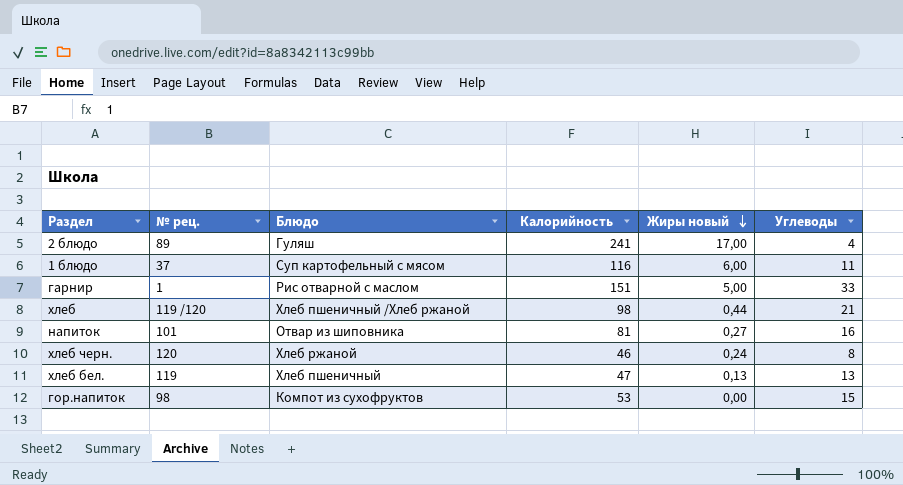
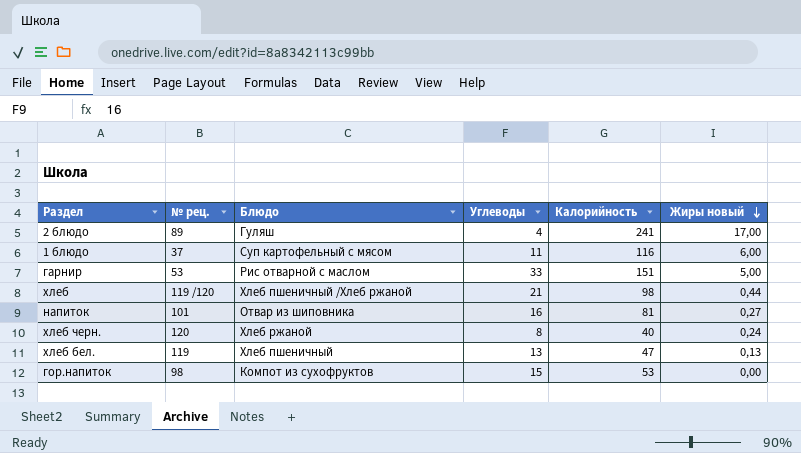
column Углеводы | position: 6 -> 4
гарнир | № рец.: 1 -> 53
хлеб черн. | Калорийность: 46 -> 40

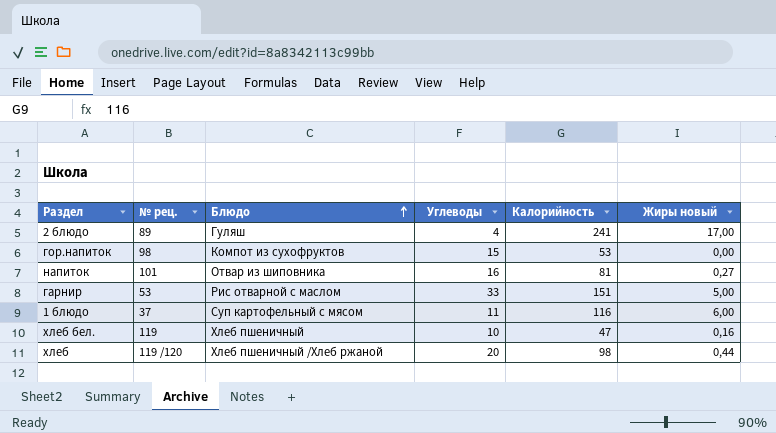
row order: Жиры новый descending -> Блюдо ascending
row хлеб черн.: 120 | Хлеб ржаной | 8 | 40 | 0,24 -> none
хлеб бел. | Углеводы: 13 -> 10
хлеб бел. | Жиры новый: 0,13 -> 0,16
хлеб | Углеводы: 21 -> 20

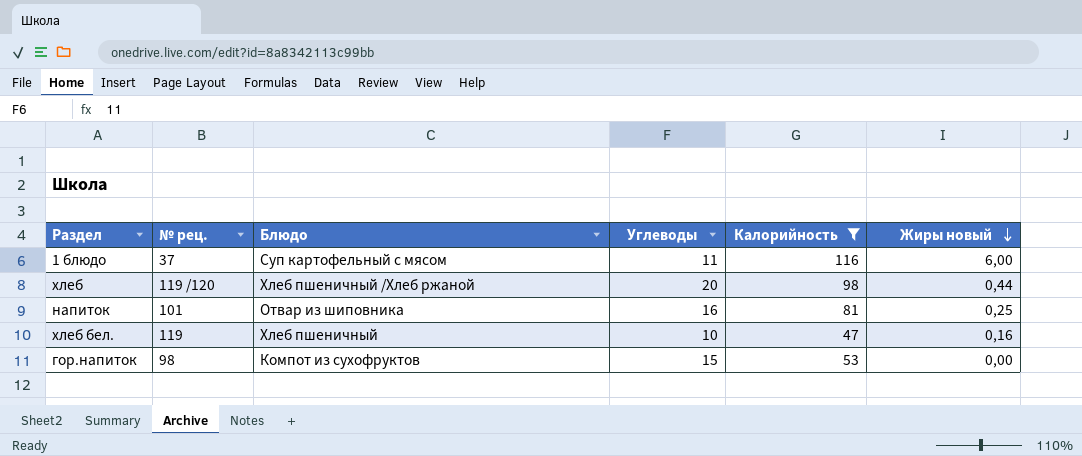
filter: none -> Калорийность <= 116
row order: Блюдо ascending -> Жиры новый descending
напиток | Жиры новый: 0,27 -> 0,25

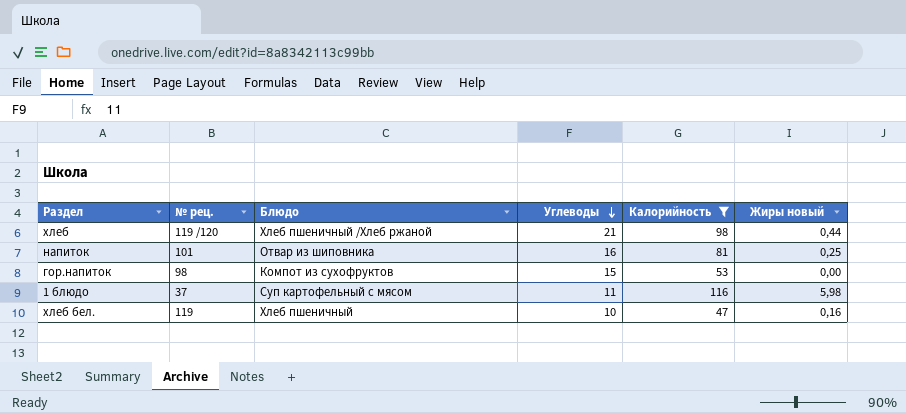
row order: Жиры новый descending -> Углеводы descending
хлеб | Углеводы: 20 -> 21
1 блюдо | Жиры новый: 6,00 -> 5,98

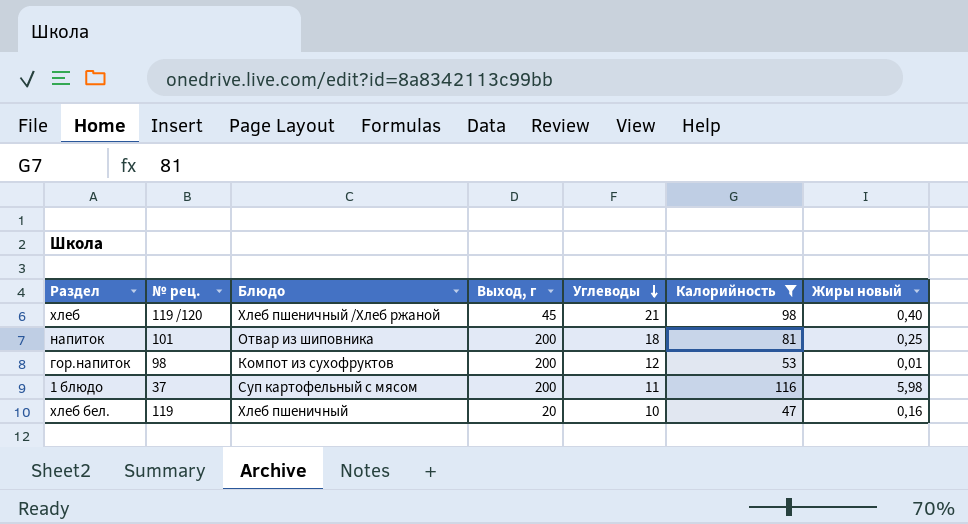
column Выход, г | position: none -> 4
хлеб | Жиры новый: 0,44 -> 0,40
напиток | Углеводы: 16 -> 18
гор.напиток | Углеводы: 15 -> 12
гор.напиток | Жиры новый: 0,00 -> 0,01

